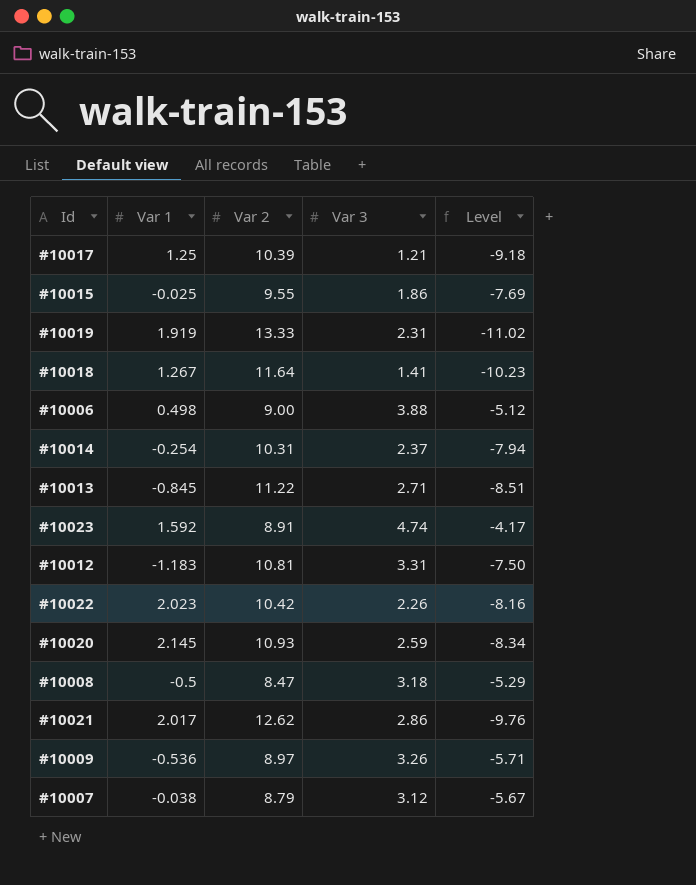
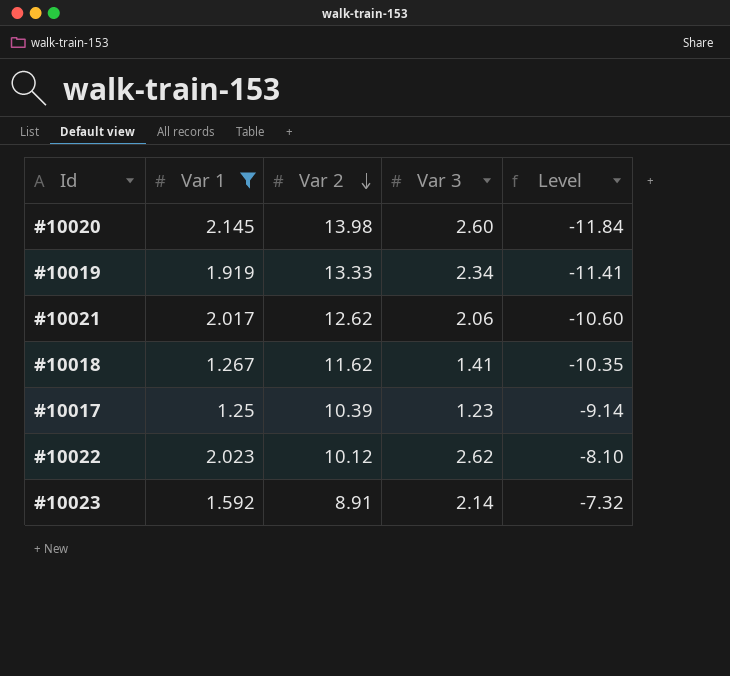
filter: none -> Var 1 >= 1.25
row order: none -> Var 2 descending
column Level | formula: [Var 3] - [Var 2] -> [Var 1] - [Var 2]
#10020 | Var 2: 10.93 -> 13.98
#10020 | Var 3: 2.59 -> 2.60
#10019 | Var 3: 2.31 -> 2.34
#10021 | Var 3: 2.86 -> 2.06
#10018 | Var 2: 11.64 -> 11.62
#10017 | Var 3: 1.21 -> 1.23
#10022 | Var 2: 10.42 -> 10.12
#10022 | Var 3: 2.26 -> 2.62
#10023 | Var 3: 4.74 -> 2.14

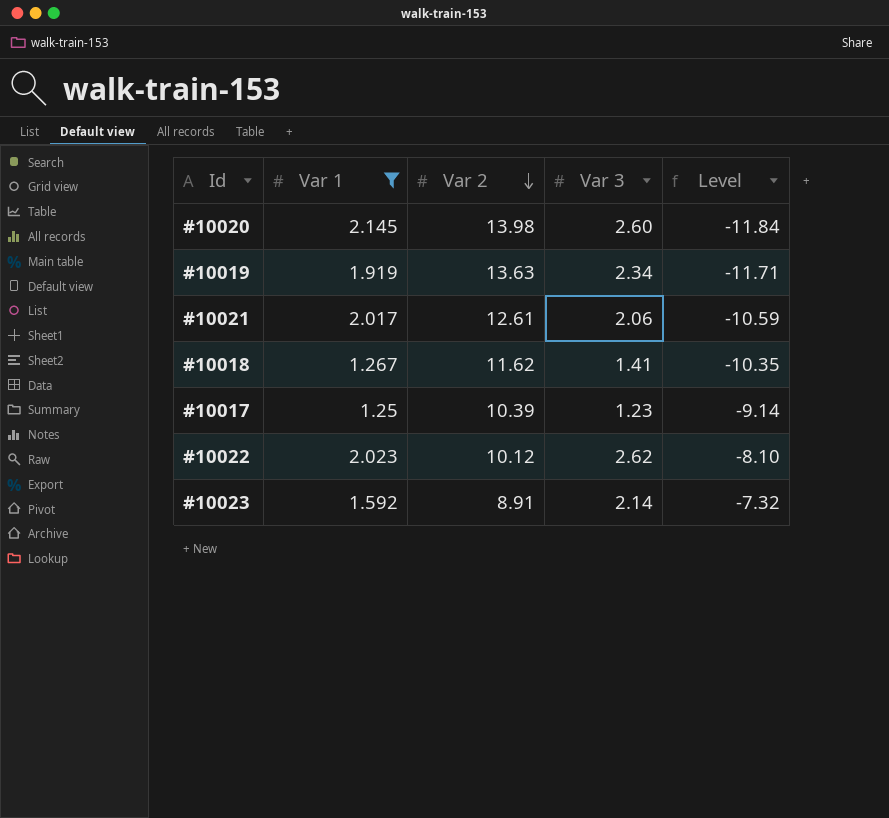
#10019 | Var 2: 13.33 -> 13.63
#10019 | Level: -11.41 -> -11.71
#10021 | Var 2: 12.62 -> 12.61
#10021 | Level: -10.60 -> -10.59

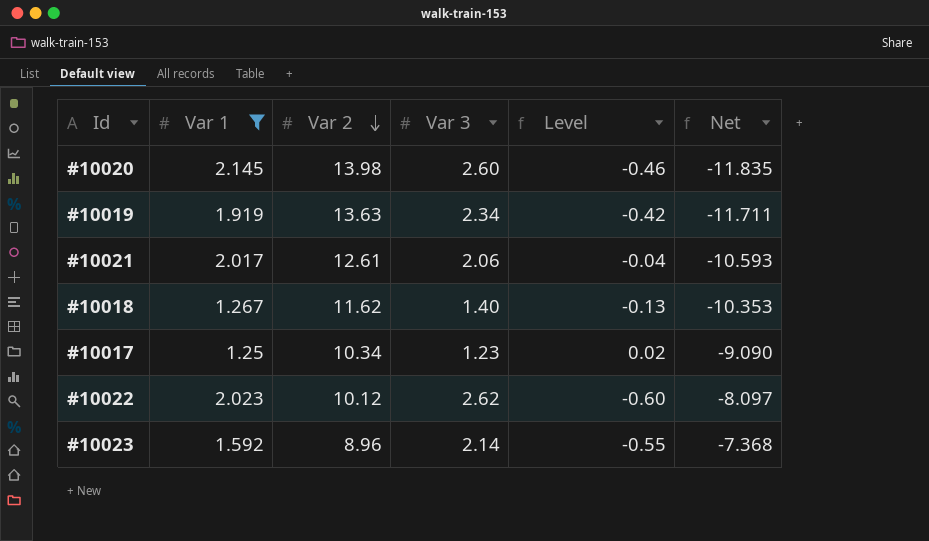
column Level | formula: [Var 1] - [Var 2] -> [Var 1] - [Var 3]
column Net | formula: none -> [Var 1] - [Var 2]
#10018 | Var 3: 1.41 -> 1.40
#10017 | Var 2: 10.39 -> 10.34
#10023 | Var 2: 8.91 -> 8.96

